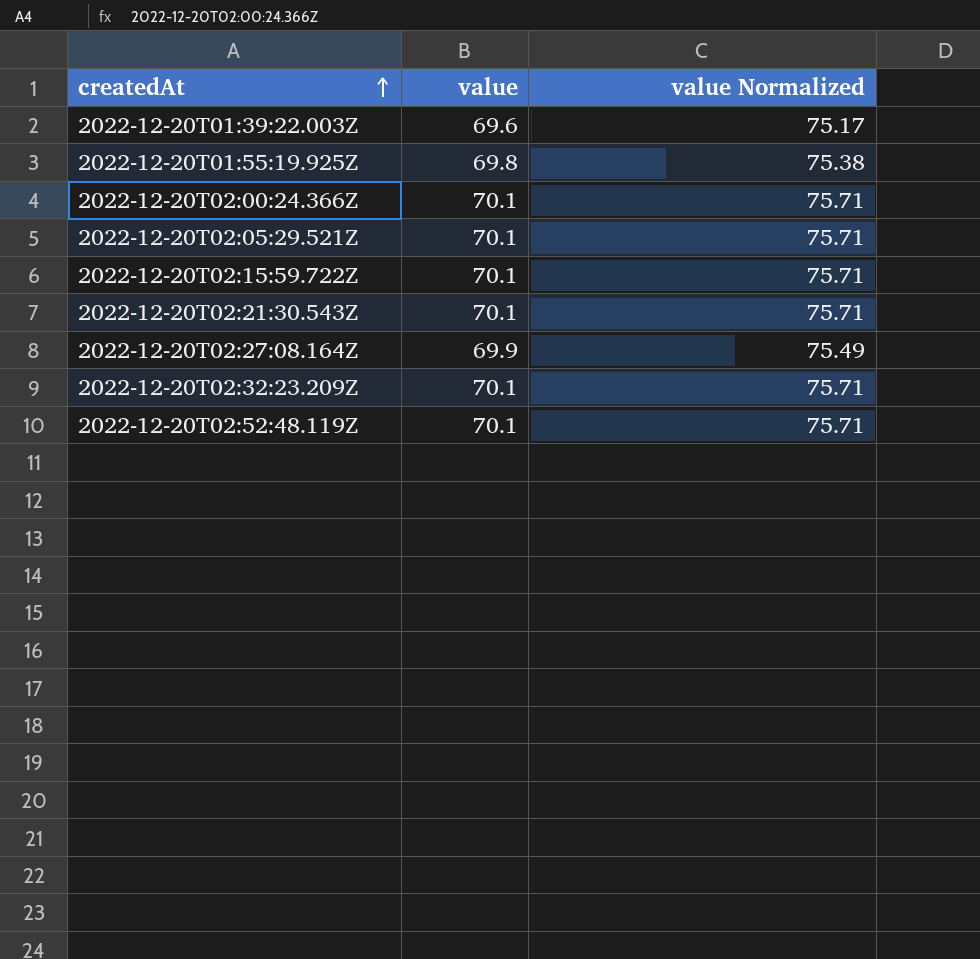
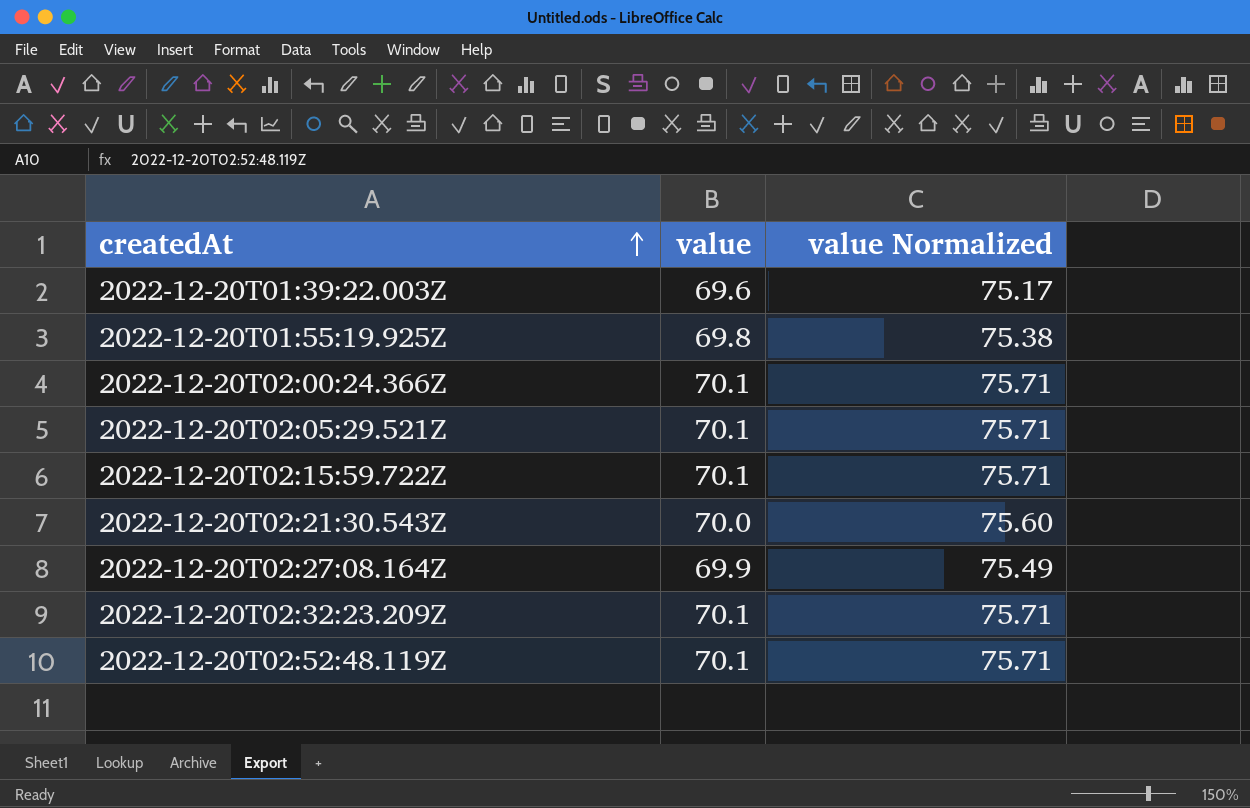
2022-12-20T02:21:30.543Z | value: 70.1 -> 70.0
2022-12-20T02:21:30.543Z | value Normalized: 75.71 -> 75.60

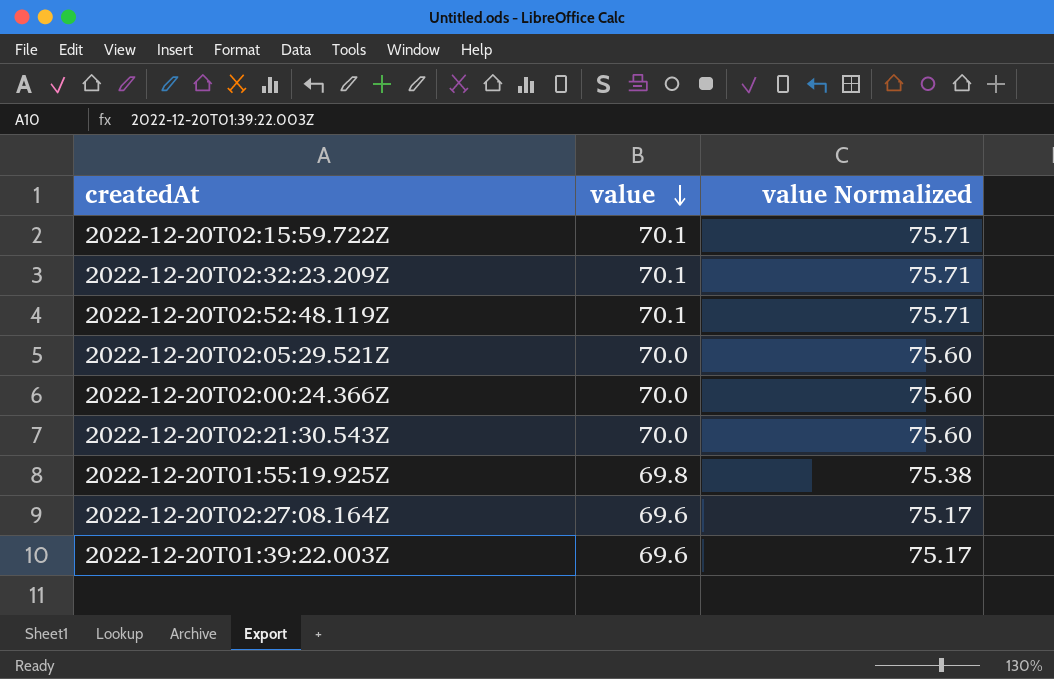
row order: createdAt ascending -> value descending
2022-12-20T02:05:29.521Z | value: 70.1 -> 70.0
2022-12-20T02:05:29.521Z | value Normalized: 75.71 -> 75.60
2022-12-20T02:00:24.366Z | value: 70.1 -> 70.0
2022-12-20T02:00:24.366Z | value Normalized: 75.71 -> 75.60
2022-12-20T02:27:08.164Z | value: 69.9 -> 69.6
2022-12-20T02:27:08.164Z | value Normalized: 75.49 -> 75.17

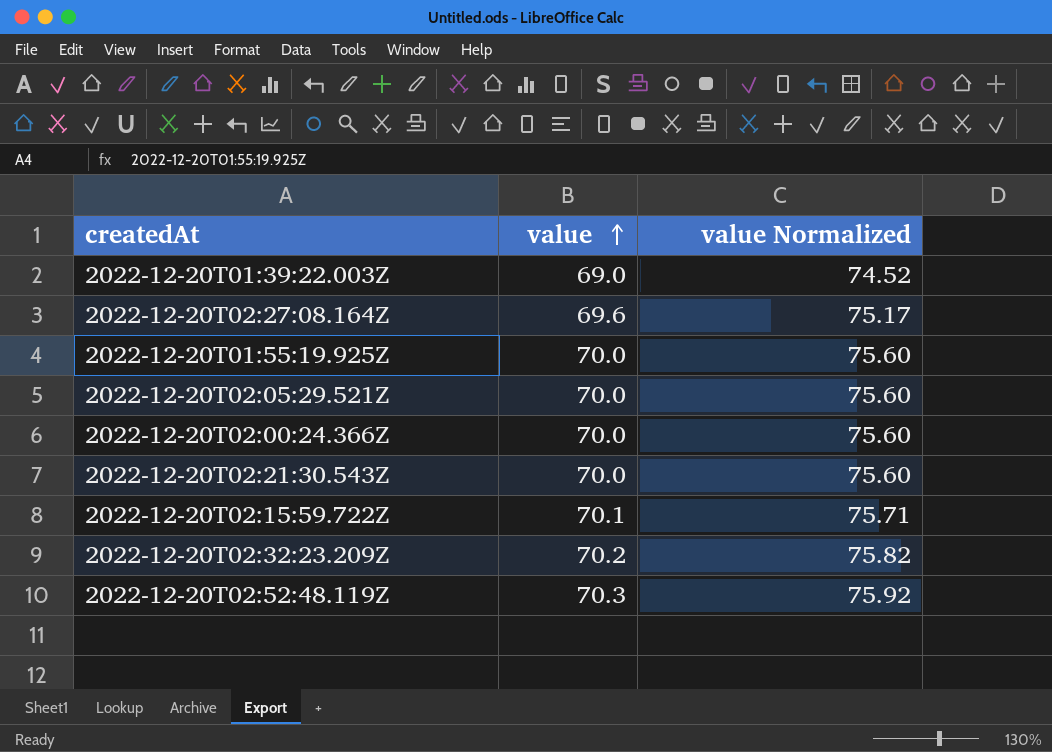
row order: value descending -> value ascending
2022-12-20T01:39:22.003Z | value: 69.6 -> 69.0
2022-12-20T01:39:22.003Z | value Normalized: 75.17 -> 74.52
2022-12-20T01:55:19.925Z | value: 69.8 -> 70.0
2022-12-20T01:55:19.925Z | value Normalized: 75.38 -> 75.60
2022-12-20T02:32:23.209Z | value: 70.1 -> 70.2
2022-12-20T02:32:23.209Z | value Normalized: 75.71 -> 75.82
2022-12-20T02:52:48.119Z | value: 70.1 -> 70.3
2022-12-20T02:52:48.119Z | value Normalized: 75.71 -> 75.92

